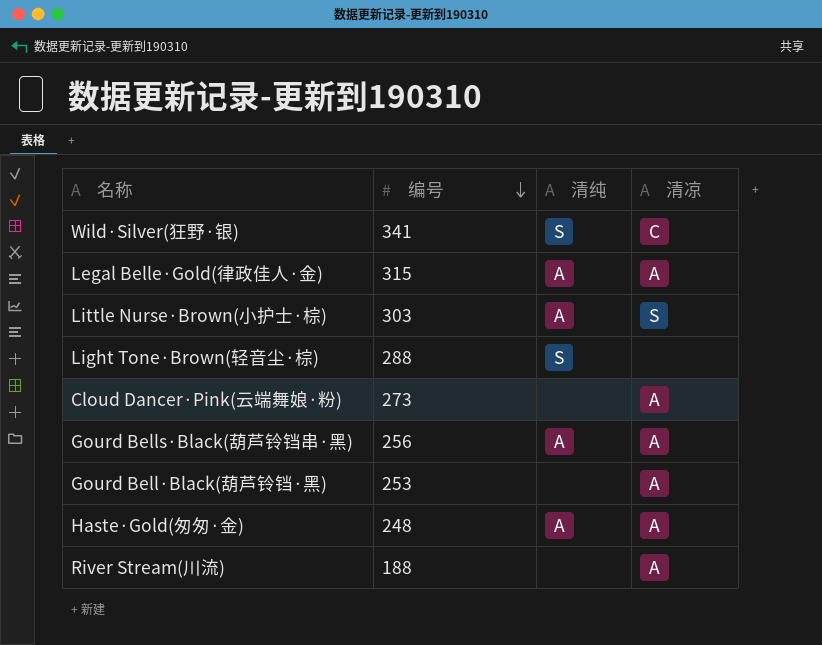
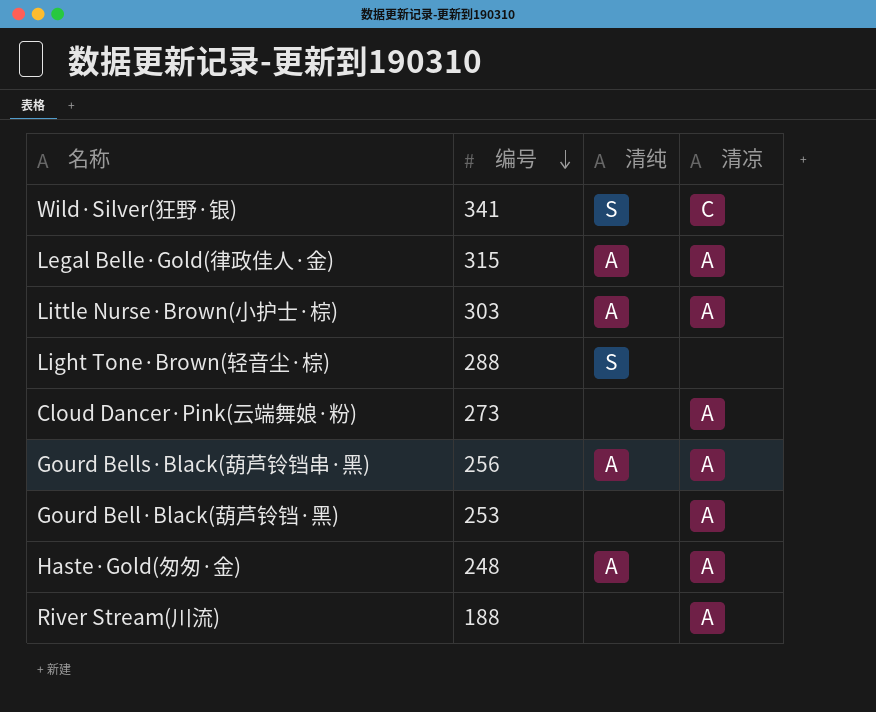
Little Nurse·Brown(小护士·棕) | 清凉: S -> A

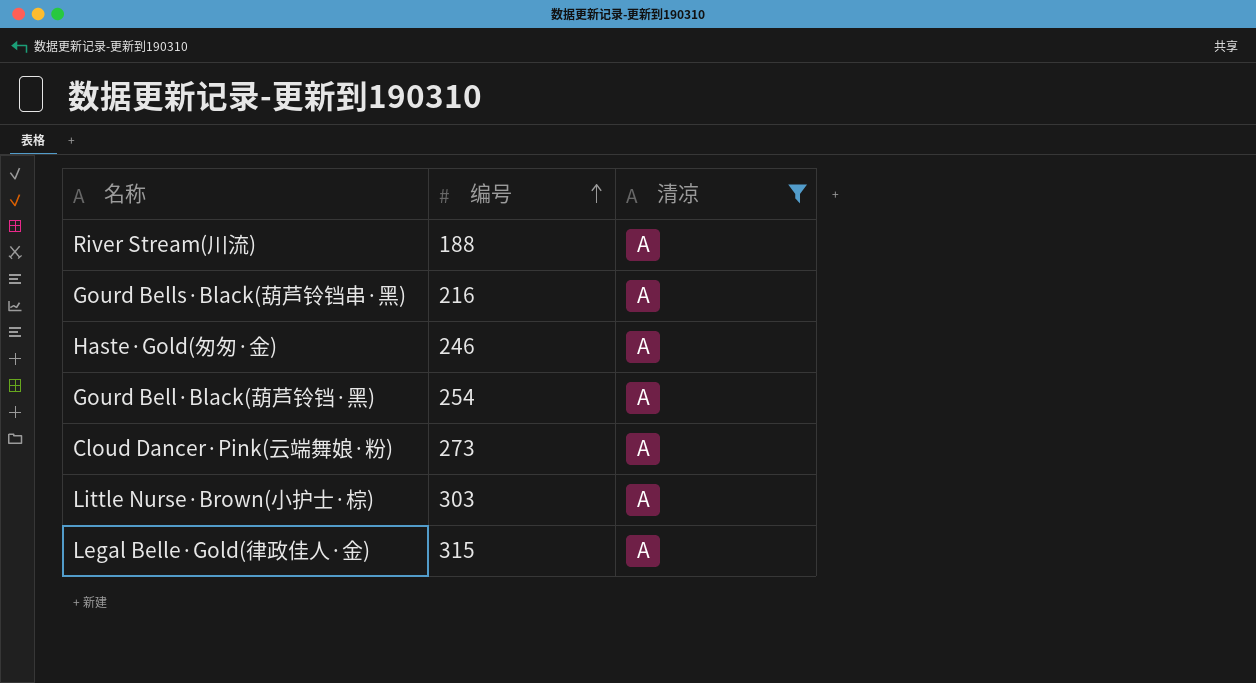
filter: none -> 清凉 = A
row order: 编号 descending -> 编号 ascending
column 清纯 | position: 3 -> none
Gourd Bells·Black(葫芦铃铛串·黑) | 编号: 256 -> 216
Haste·Gold(匆匆·金) | 编号: 248 -> 246
Gourd Bell·Black(葫芦铃铛·黑) | 编号: 253 -> 254

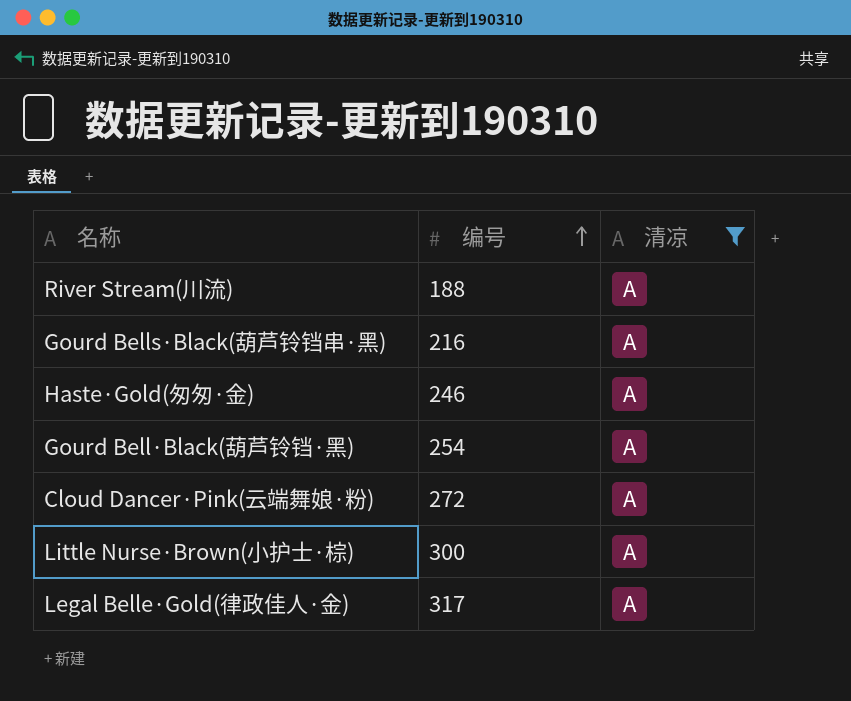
Cloud Dancer·Pink(云端舞娘·粉) | 编号: 273 -> 272
Little Nurse·Brown(小护士·棕) | 编号: 303 -> 300
Legal Belle·Gold(律政佳人·金) | 编号: 315 -> 317

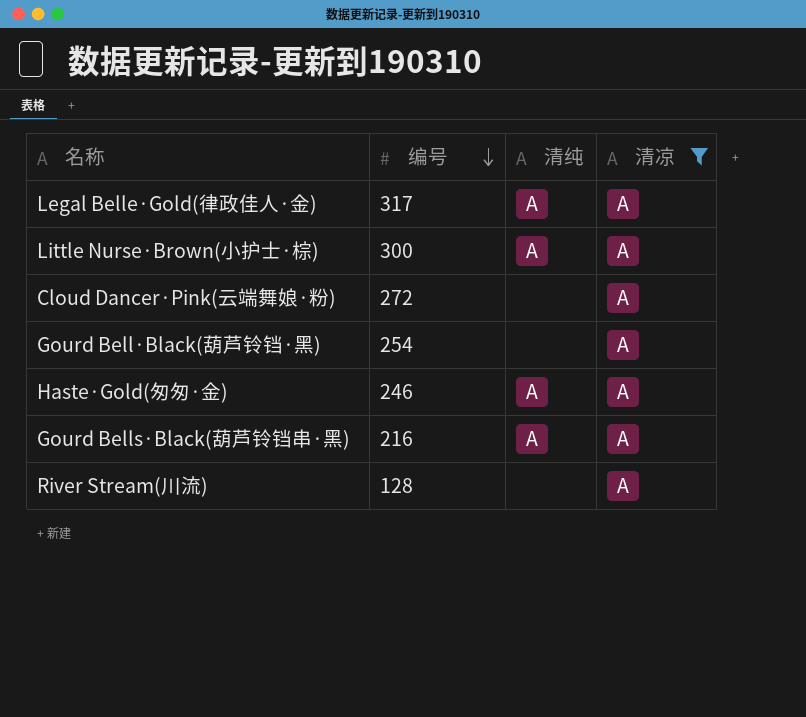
row order: 编号 ascending -> 编号 descending
column 清纯 | position: none -> 3
River Stream(川流) | 编号: 188 -> 128

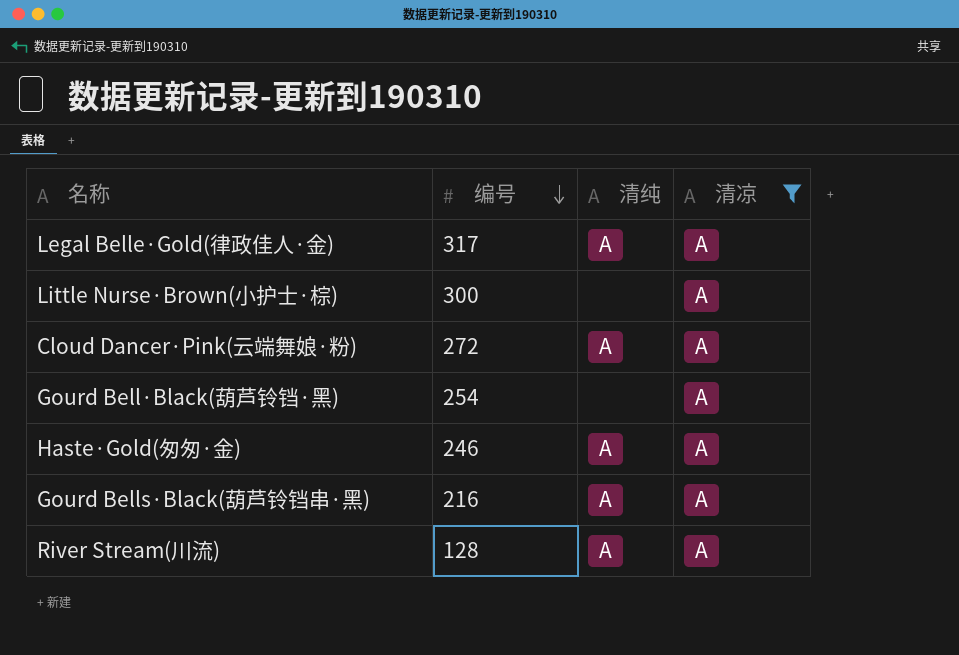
Little Nurse·Brown(小护士·棕) | 清纯: A -> none
Cloud Dancer·Pink(云端舞娘·粉) | 清纯: none -> A
River Stream(川流) | 清纯: none -> A

